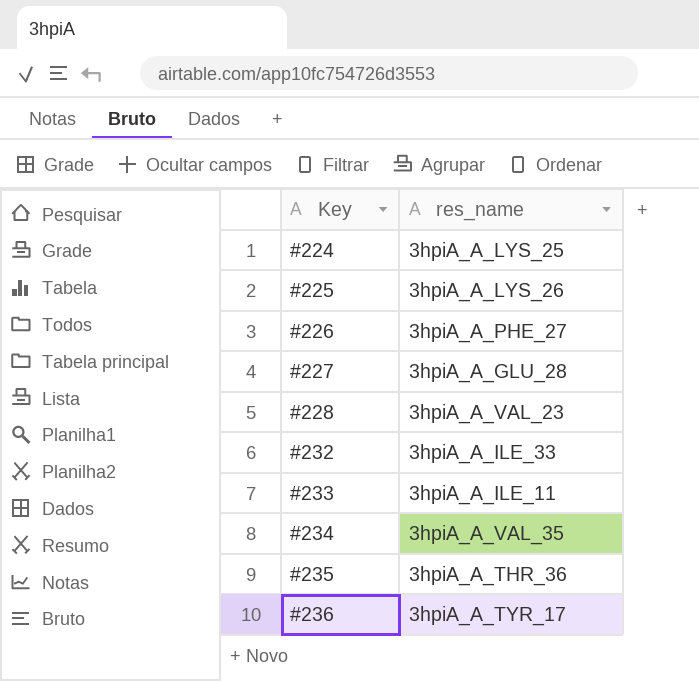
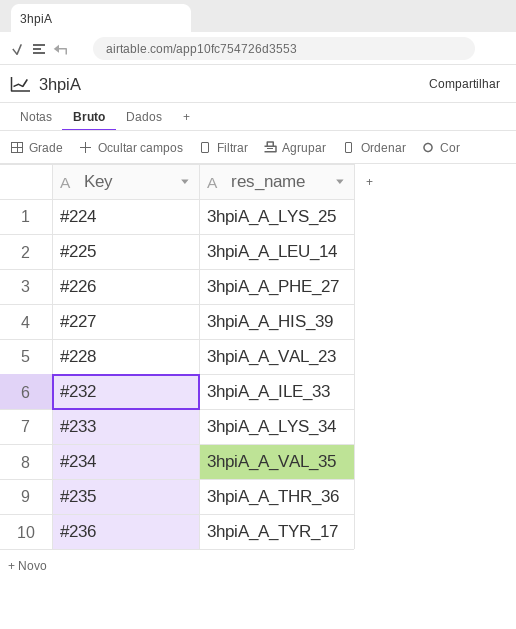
#225 | res_name: 3hpiA_A_LYS_26 -> 3hpiA_A_LEU_14
#227 | res_name: 3hpiA_A_GLU_28 -> 3hpiA_A_HIS_39
#233 | res_name: 3hpiA_A_ILE_11 -> 3hpiA_A_LYS_34

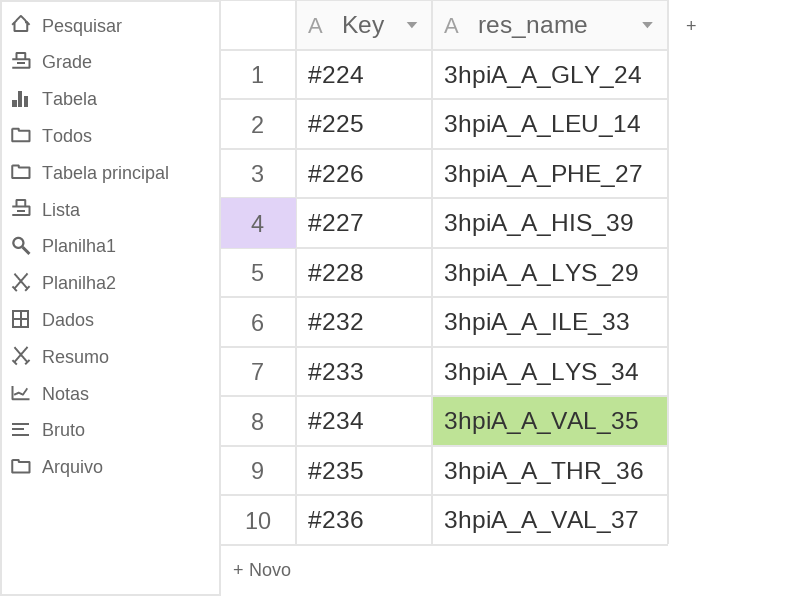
#224 | res_name: 3hpiA_A_LYS_25 -> 3hpiA_A_GLY_24
#228 | res_name: 3hpiA_A_VAL_23 -> 3hpiA_A_LYS_29
#236 | res_name: 3hpiA_A_TYR_17 -> 3hpiA_A_VAL_37

